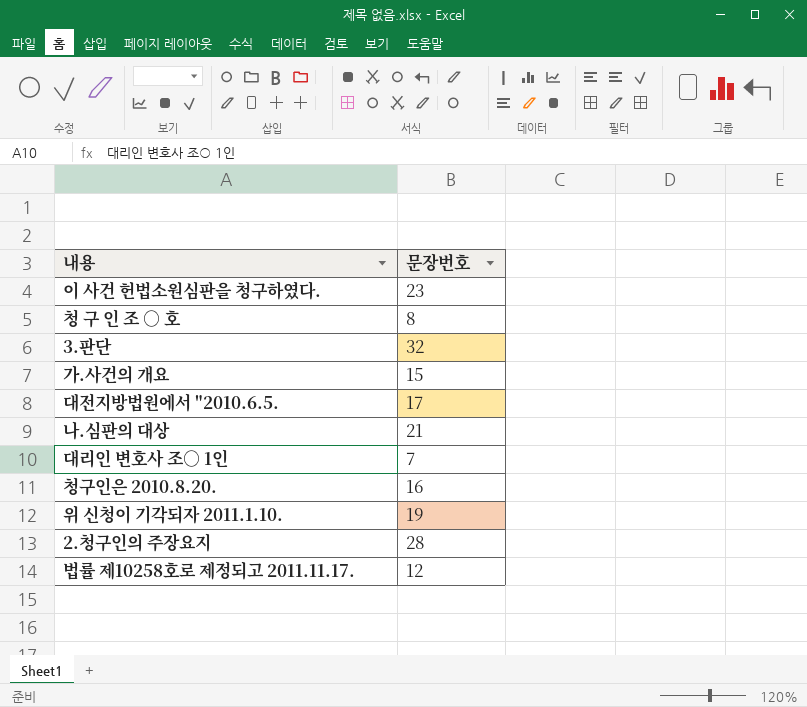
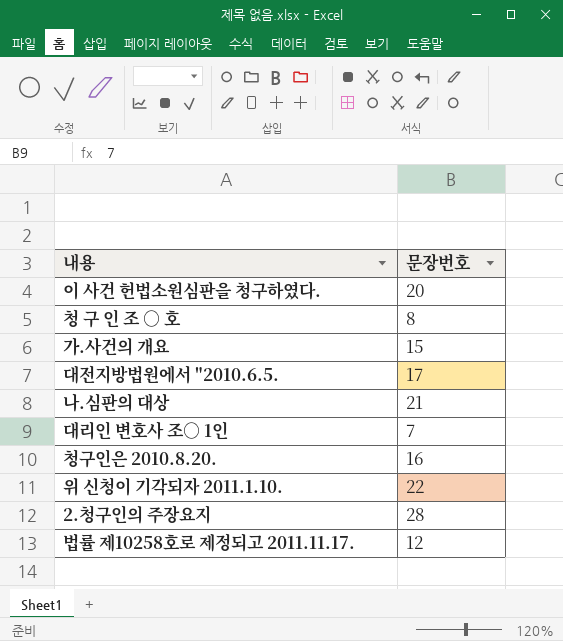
row 3.판단: 32 -> none
이 사건 헌법소원심판을 청구하였다. | 문장번호: 23 -> 20
위 신청이 기각되자 2011.1.10. | 문장번호: 19 -> 22

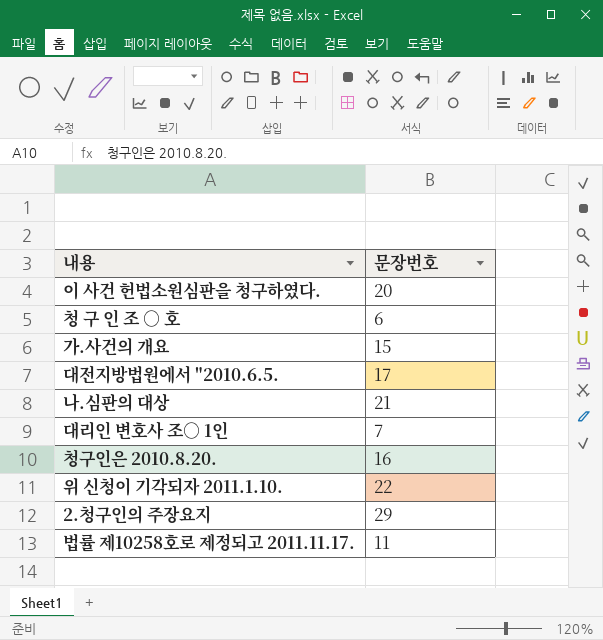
청 구 인 조 ○ 호 | 문장번호: 8 -> 6
2.청구인의 주장요지 | 문장번호: 28 -> 29
법률 제10258호로 제정되고 2011.11.17. | 문장번호: 12 -> 11

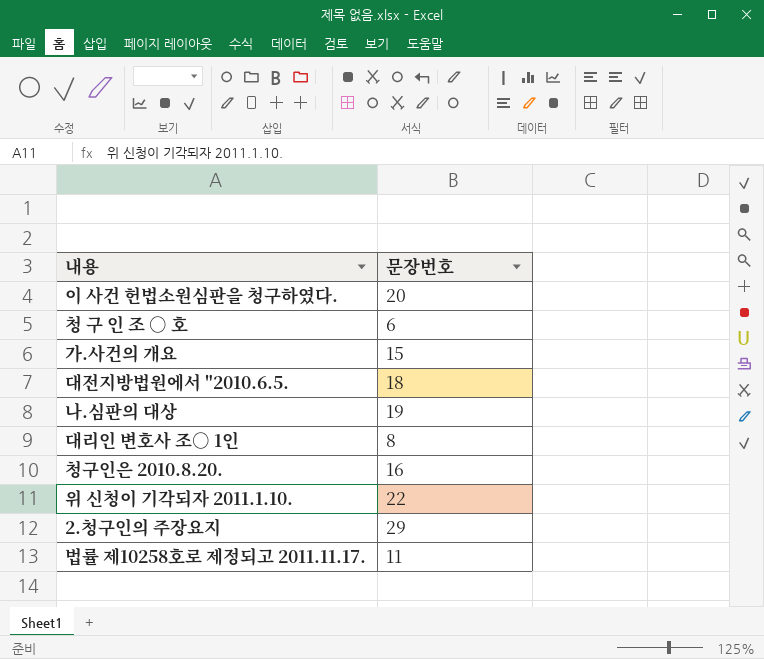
대전지방법원에서 "2010.6.5. | 문장번호: 17 -> 18
나.심판의 대상 | 문장번호: 21 -> 19
대리인 변호사 조○ 1인 | 문장번호: 7 -> 8

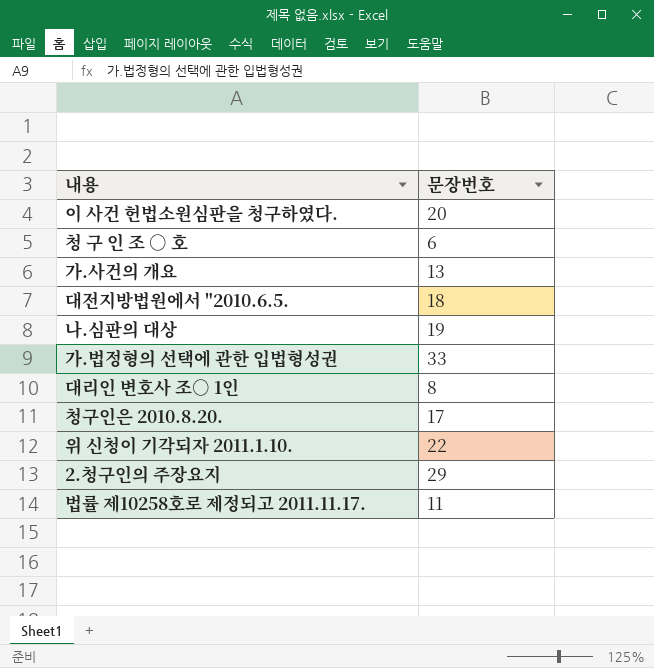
가.사건의 개요 | 문장번호: 15 -> 13
row 가.법정형의 선택에 관한 입법형성권: none -> 33
청구인은 2010.8.20. | 문장번호: 16 -> 17

